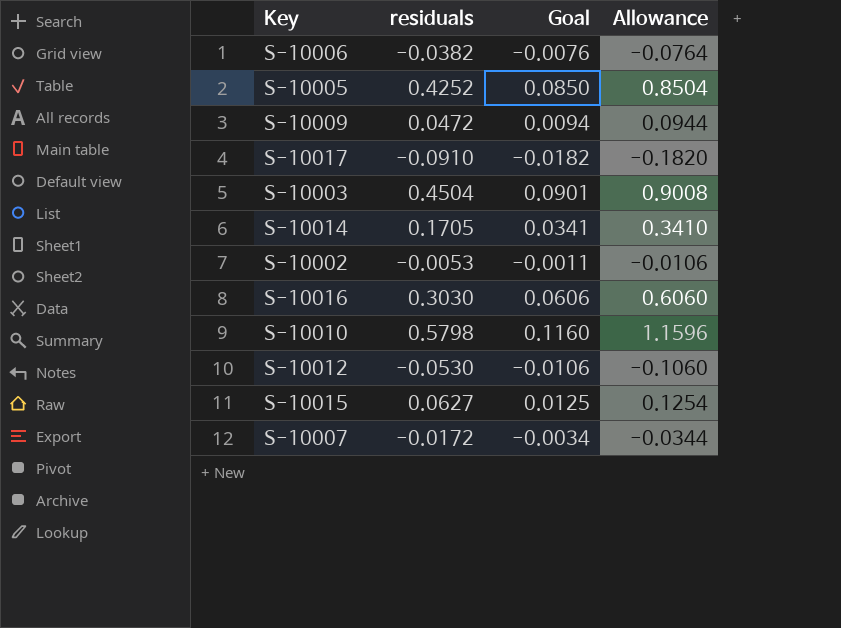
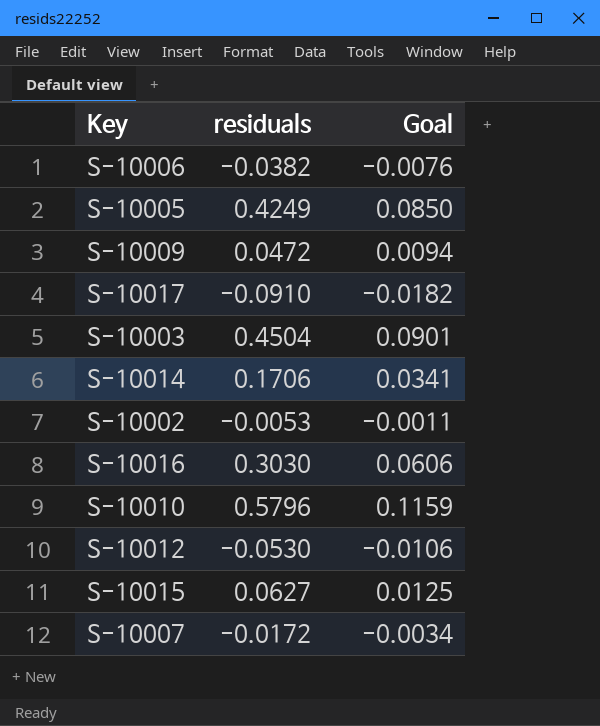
column Allowance | formula: [residuals] * 2 -> none
S-10005 | residuals: 0.4252 -> 0.4249
S-10014 | residuals: 0.1705 -> 0.1706
S-10010 | residuals: 0.5798 -> 0.5796
S-10010 | Goal: 0.1160 -> 0.1159

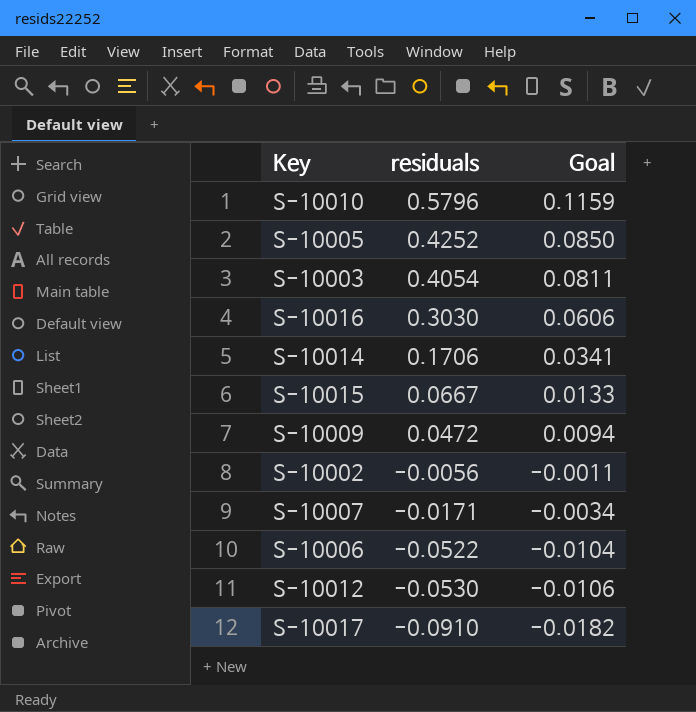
row order: none -> residuals descending
S-10005 | residuals: 0.4249 -> 0.4252
S-10003 | residuals: 0.4504 -> 0.4054
S-10003 | Goal: 0.0901 -> 0.0811
S-10015 | residuals: 0.0627 -> 0.0667
S-10015 | Goal: 0.0125 -> 0.0133
S-10002 | residuals: -0.0053 -> -0.0056
S-10007 | residuals: -0.0172 -> -0.0171
S-10006 | residuals: -0.0382 -> -0.0522
S-10006 | Goal: -0.0076 -> -0.0104

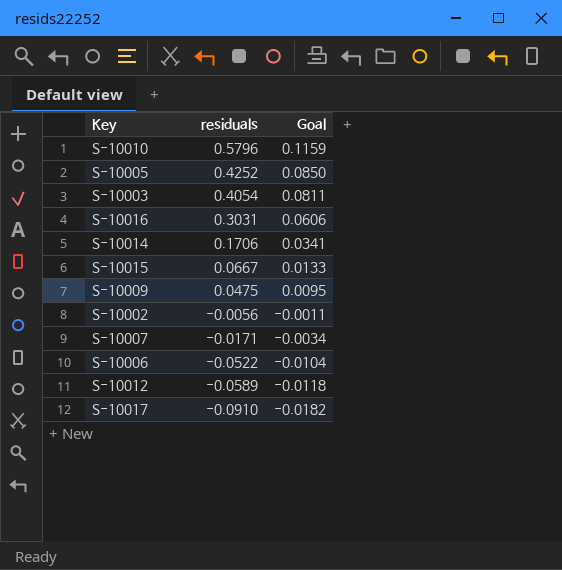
S-10016 | residuals: 0.3030 -> 0.3031
S-10009 | residuals: 0.0472 -> 0.0475
S-10009 | Goal: 0.0094 -> 0.0095
S-10012 | residuals: -0.0530 -> -0.0589
S-10012 | Goal: -0.0106 -> -0.0118

